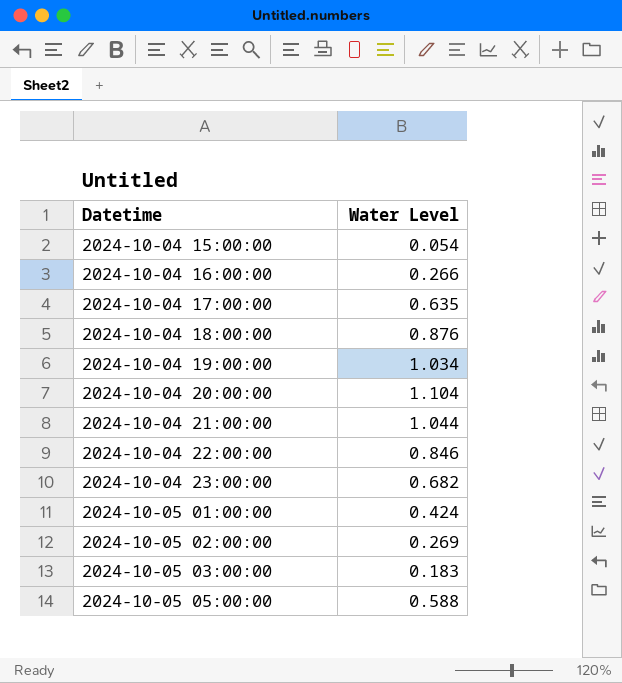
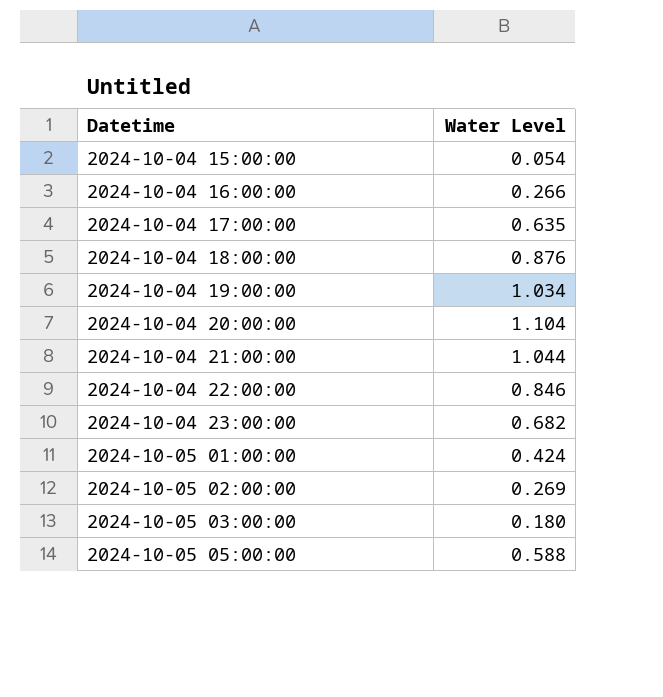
2024-10-05 03:00:00 | Water Level: 0.183 -> 0.180

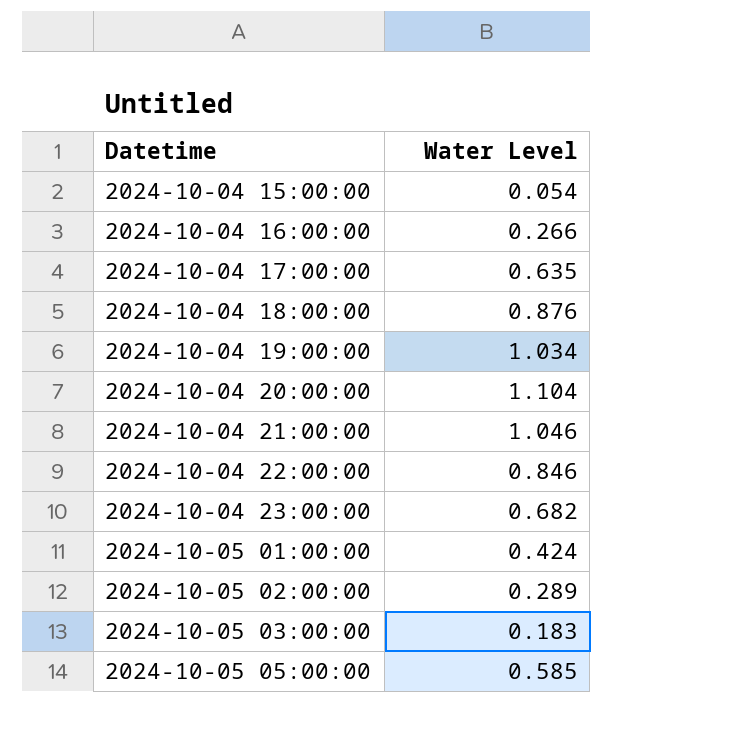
2024-10-04 21:00:00 | Water Level: 1.044 -> 1.046
2024-10-05 02:00:00 | Water Level: 0.269 -> 0.289
2024-10-05 03:00:00 | Water Level: 0.180 -> 0.183
2024-10-05 05:00:00 | Water Level: 0.588 -> 0.585

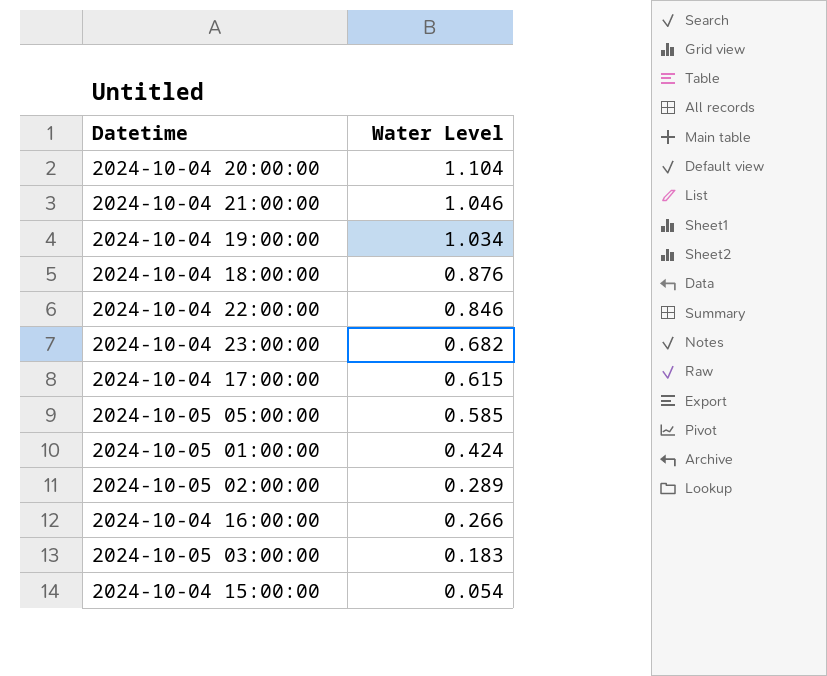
row order: Datetime ascending -> Water Level descending
2024-10-04 17:00:00 | Water Level: 0.635 -> 0.615

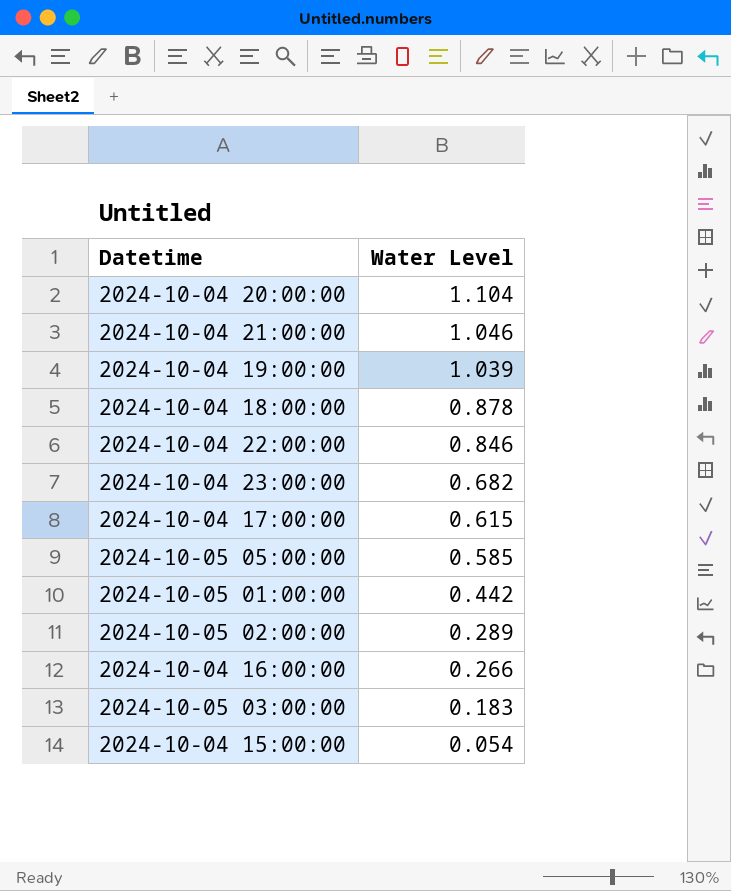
2024-10-04 19:00:00 | Water Level: 1.034 -> 1.039
2024-10-04 18:00:00 | Water Level: 0.876 -> 0.878
2024-10-05 01:00:00 | Water Level: 0.424 -> 0.442

